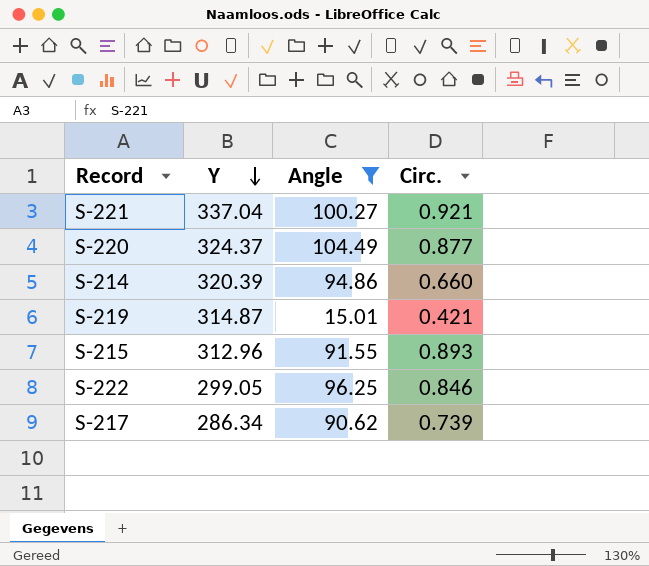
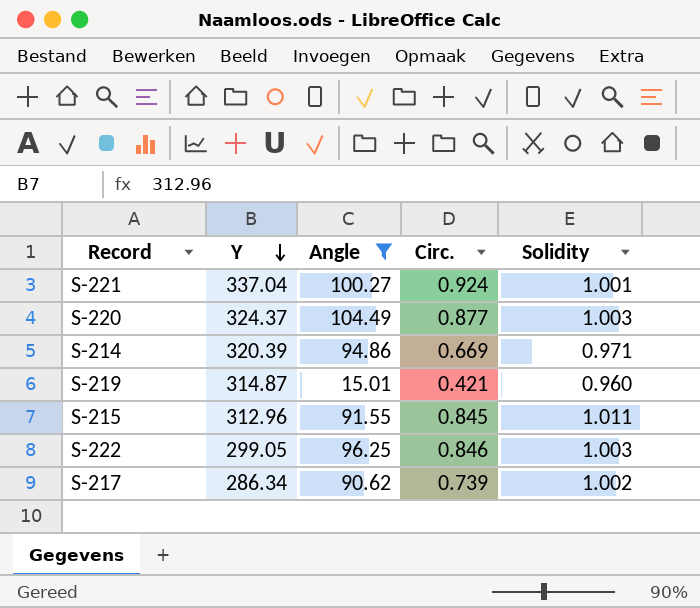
column Solidity | position: none -> 5
S-221 | Circ.: 0.921 -> 0.924
S-214 | Circ.: 0.660 -> 0.669
S-215 | Circ.: 0.893 -> 0.845

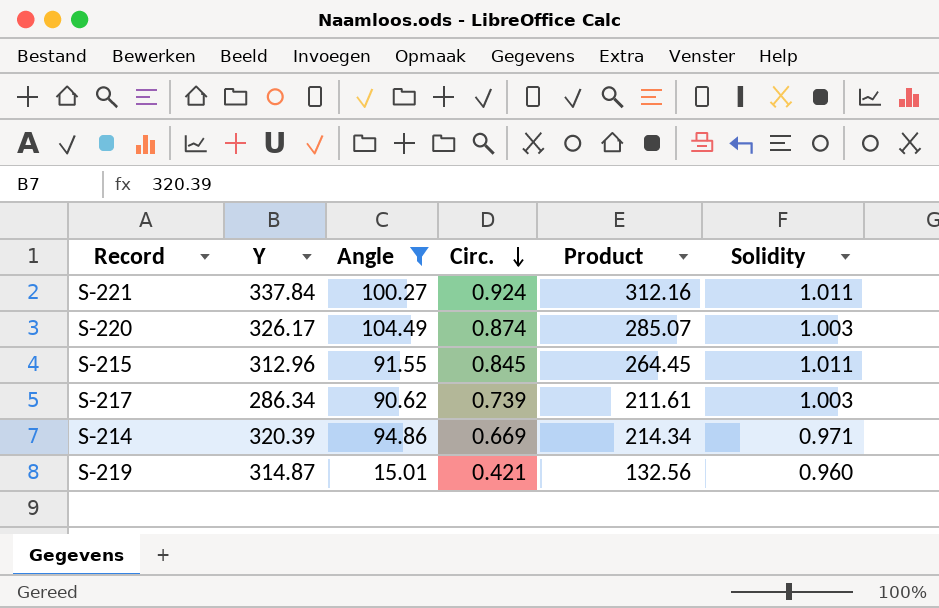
row order: Y descending -> Circ. descending
column Product | formula: none -> [Y] * [Circ.]
row S-222: 299.05 | 96.25 | 0.846 | 1.003 -> none
S-221 | Y: 337.04 -> 337.84
S-221 | Solidity: 1.001 -> 1.011
S-220 | Y: 324.37 -> 326.17
S-220 | Circ.: 0.877 -> 0.874
S-217 | Solidity: 1.002 -> 1.003

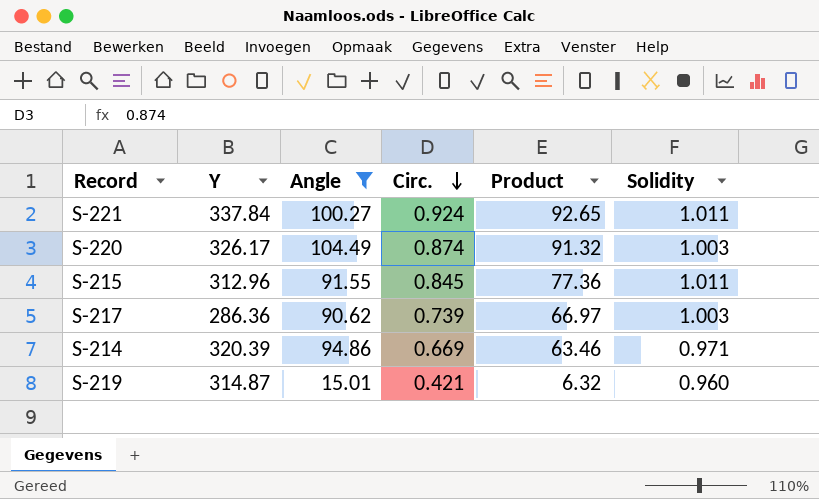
column Product | formula: [Y] * [Circ.] -> [Angle] * [Circ.]
S-217 | Y: 286.34 -> 286.36

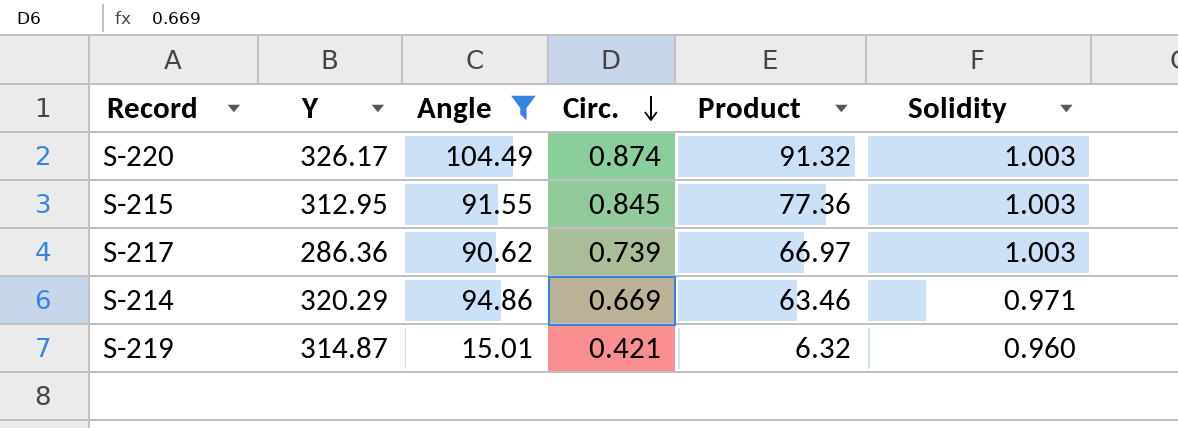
row S-221: 337.84 | 100.27 | 0.924 | 92.65 | 1.011 -> none
S-215 | Y: 312.96 -> 312.95
S-215 | Solidity: 1.011 -> 1.003
S-214 | Y: 320.39 -> 320.29

